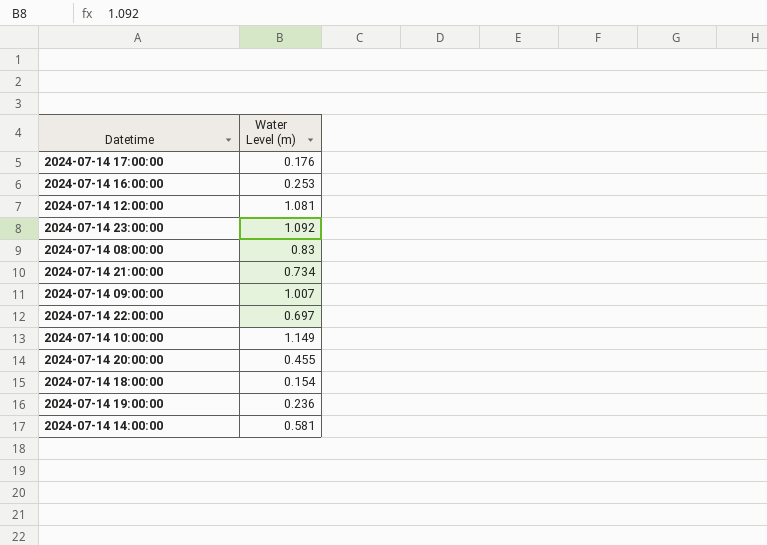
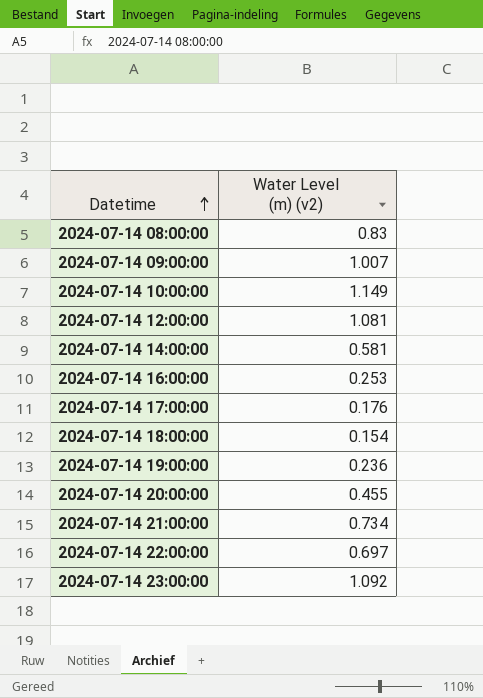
row order: none -> Datetime ascending
column name: Water Level (m) -> Water Level (m) (v2)

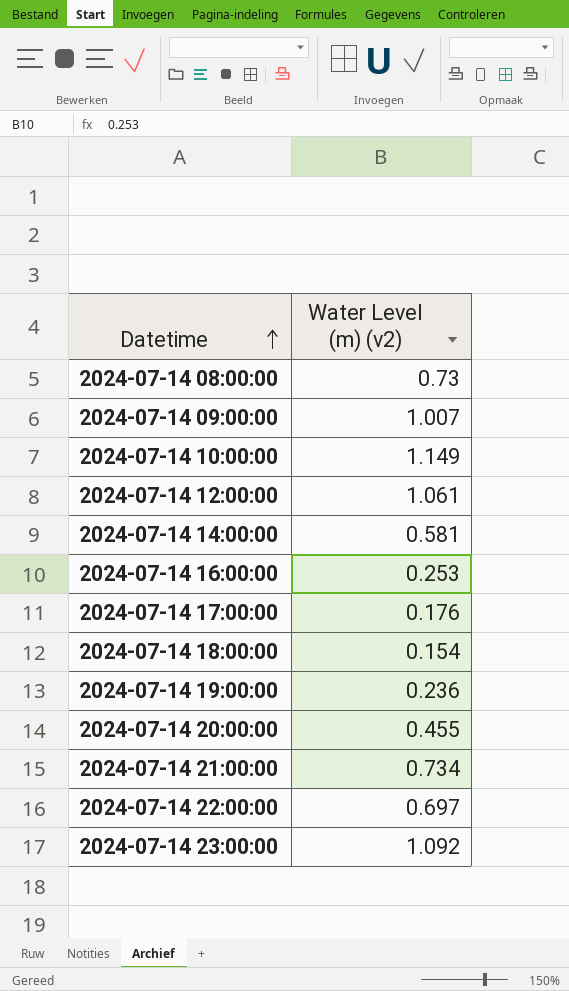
2024-07-14 08:00:00 | Water Level (m) (v2): 0.83 -> 0.73
2024-07-14 12:00:00 | Water Level (m) (v2): 1.081 -> 1.061

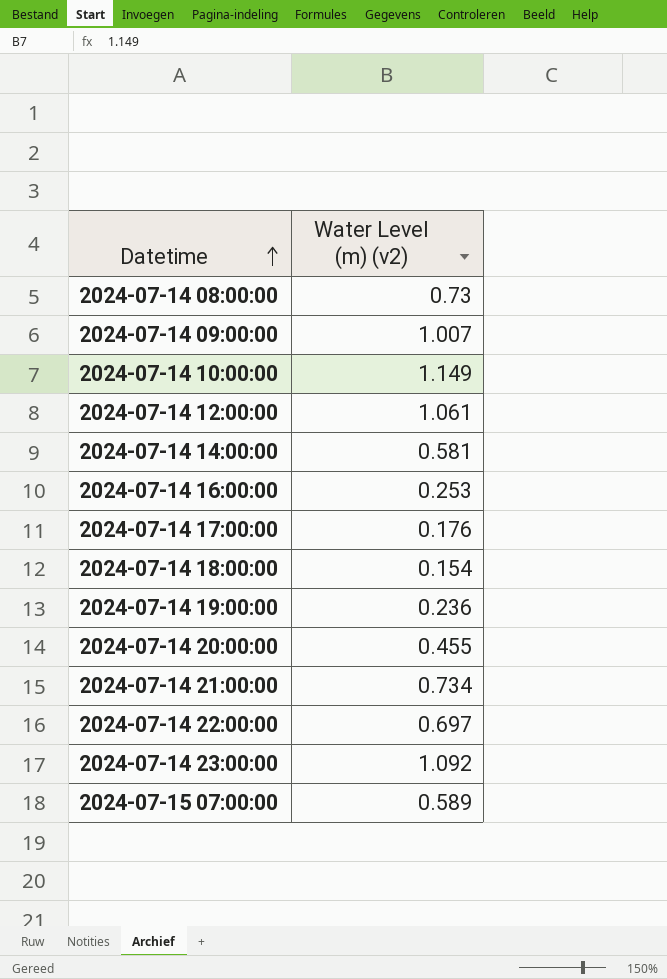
row 2024-07-15 07:00:00: none -> 0.589

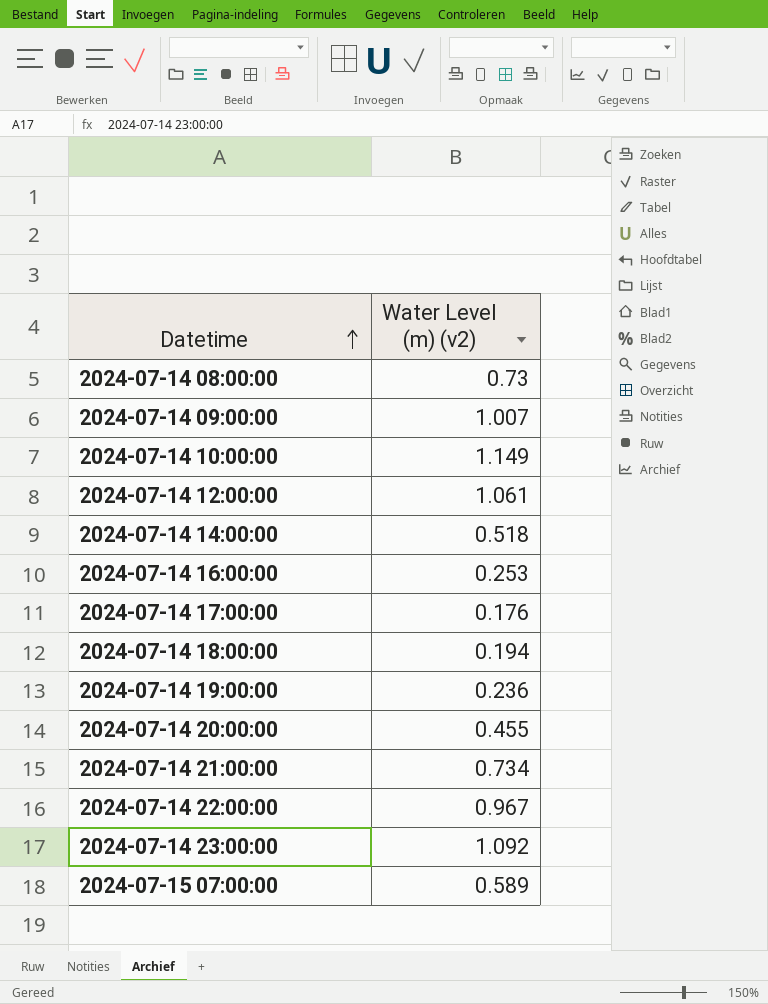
2024-07-14 14:00:00 | Water Level (m) (v2): 0.581 -> 0.518
2024-07-14 18:00:00 | Water Level (m) (v2): 0.154 -> 0.194
2024-07-14 22:00:00 | Water Level (m) (v2): 0.697 -> 0.967

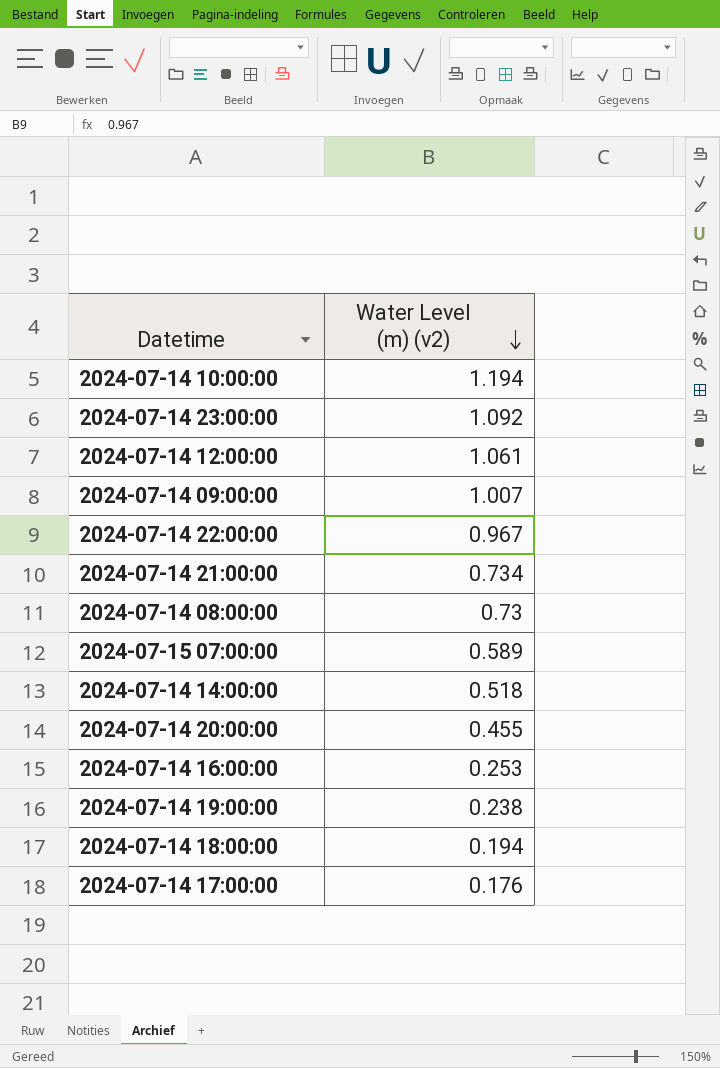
row order: Datetime ascending -> Water Level (m) (v2) descending
2024-07-14 10:00:00 | Water Level (m) (v2): 1.149 -> 1.194
2024-07-14 19:00:00 | Water Level (m) (v2): 0.236 -> 0.238

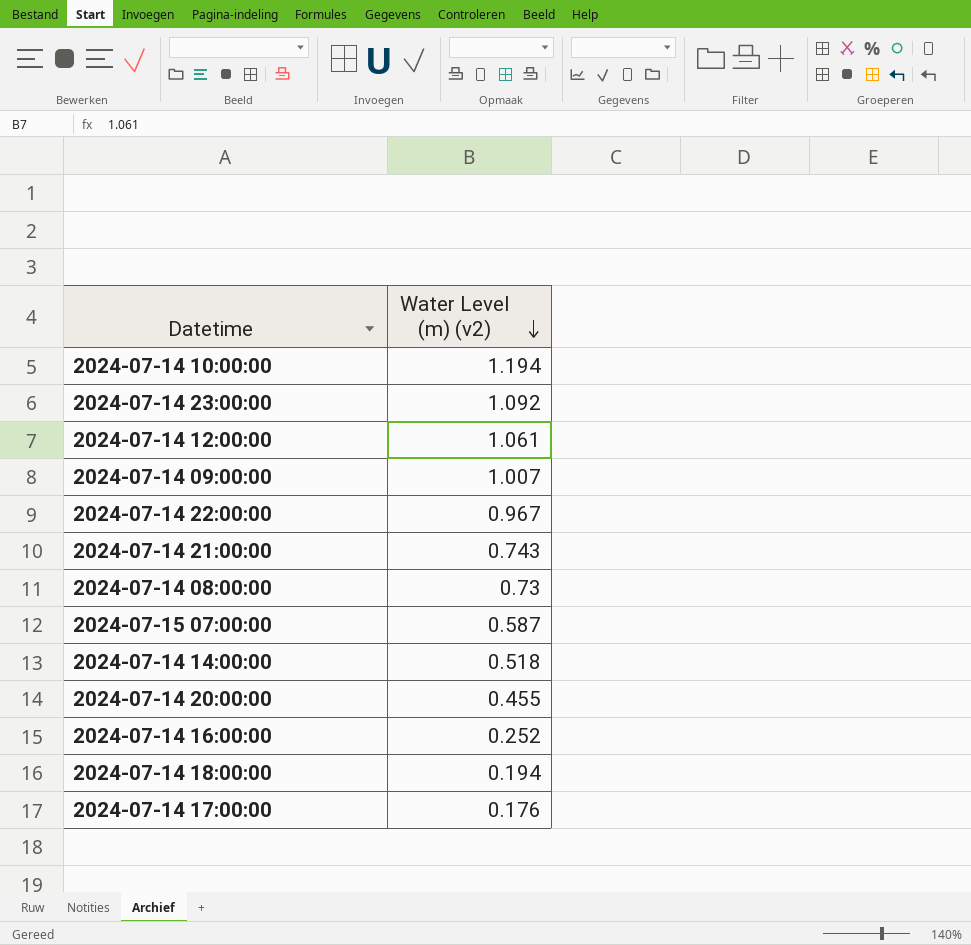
row 2024-07-14 19:00:00: 0.238 -> none
2024-07-14 21:00:00 | Water Level (m) (v2): 0.734 -> 0.743
2024-07-15 07:00:00 | Water Level (m) (v2): 0.589 -> 0.587
2024-07-14 16:00:00 | Water Level (m) (v2): 0.253 -> 0.252

